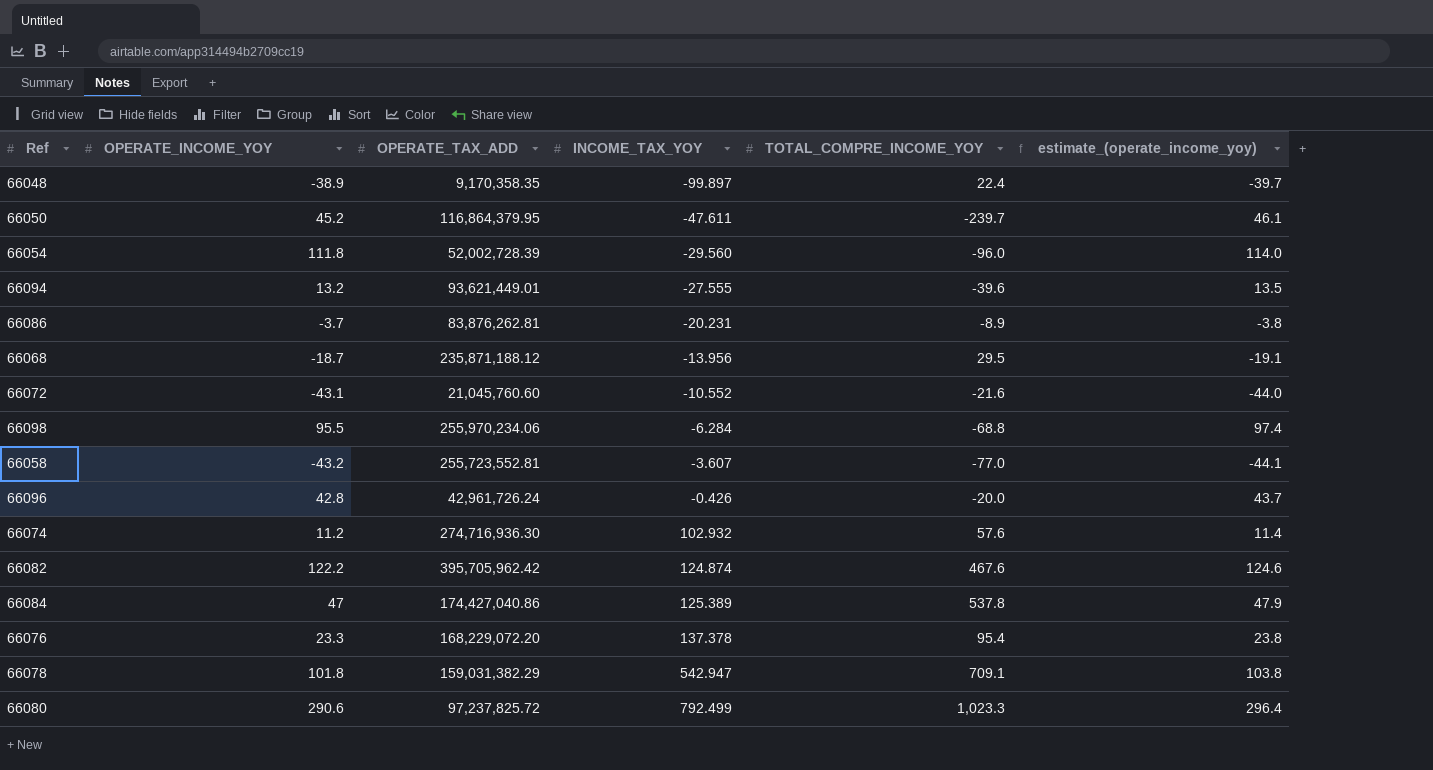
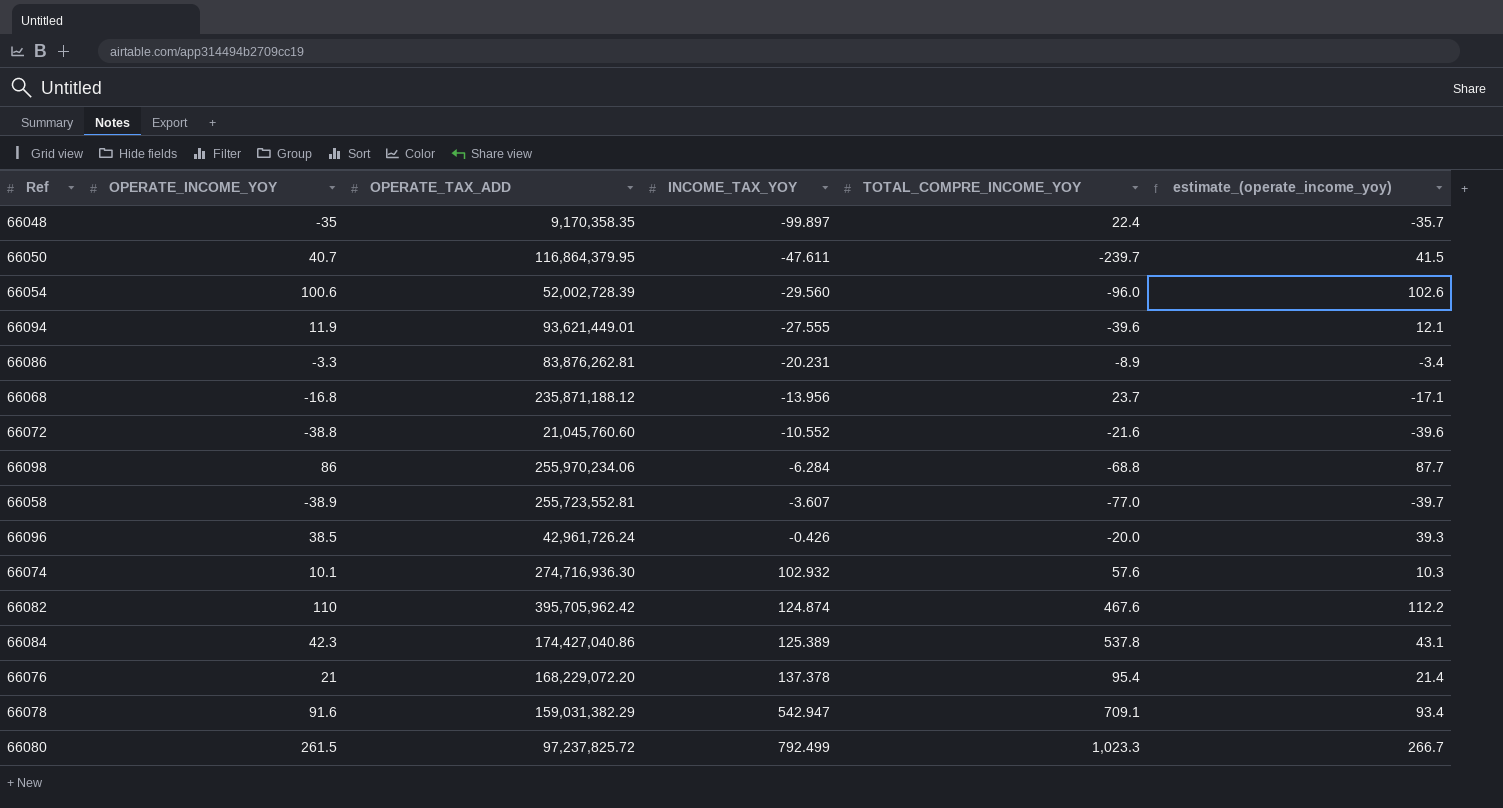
66048 | OPERATE_INCOME_YOY: -38.9 -> -35
66048 | estimate_(operate_income_yoy): -39.7 -> -35.7
66050 | OPERATE_INCOME_YOY: 45.2 -> 40.7
66050 | estimate_(operate_income_yoy): 46.1 -> 41.5
66054 | OPERATE_INCOME_YOY: 111.8 -> 100.6
66054 | estimate_(operate_income_yoy): 114.0 -> 102.6
66094 | OPERATE_INCOME_YOY: 13.2 -> 11.9
66094 | estimate_(operate_income_yoy): 13.5 -> 12.1
66086 | OPERATE_INCOME_YOY: -3.7 -> -3.3
66086 | estimate_(operate_income_yoy): -3.8 -> -3.4
66068 | OPERATE_INCOME_YOY: -18.7 -> -16.8
66068 | TOTAL_COMPRE_INCOME_YOY: 29.5 -> 23.7
66068 | estimate_(operate_income_yoy): -19.1 -> -17.1
66072 | OPERATE_INCOME_YOY: -43.1 -> -38.8
66072 | estimate_(operate_income_yoy): -44.0 -> -39.6
66098 | OPERATE_INCOME_YOY: 95.5 -> 86
66098 | estimate_(operate_income_yoy): 97.4 -> 87.7
66058 | OPERATE_INCOME_YOY: -43.2 -> -38.9
66058 | estimate_(operate_income_yoy): -44.1 -> -39.7
66096 | OPERATE_INCOME_YOY: 42.8 -> 38.5
66096 | estimate_(operate_income_yoy): 43.7 -> 39.3
66074 | OPERATE_INCOME_YOY: 11.2 -> 10.1
66074 | estimate_(operate_income_yoy): 11.4 -> 10.3
66082 | OPERATE_INCOME_YOY: 122.2 -> 110
66082 | estimate_(operate_income_yoy): 124.6 -> 112.2
66084 | OPERATE_INCOME_YOY: 47 -> 42.3
66084 | estimate_(operate_income_yoy): 47.9 -> 43.1
66076 | OPERATE_INCOME_YOY: 23.3 -> 21
66076 | estimate_(operate_income_yoy): 23.8 -> 21.4
66078 | OPERATE_INCOME_YOY: 101.8 -> 91.6
66078 | estimate_(operate_income_yoy): 103.8 -> 93.4
66080 | OPERATE_INCOME_YOY: 290.6 -> 261.5
66080 | estimate_(operate_income_yoy): 296.4 -> 266.7

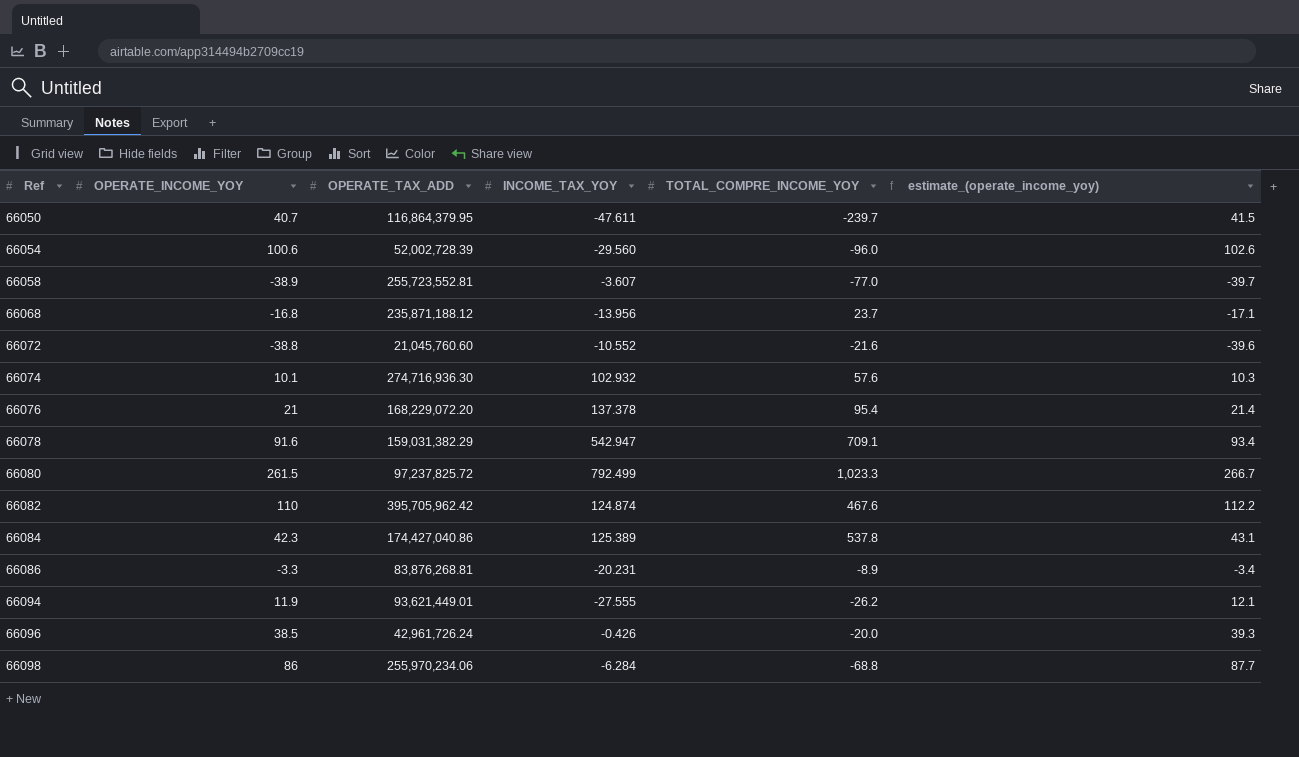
row order: INCOME_TAX_YOY ascending -> Ref ascending
row 66048: -35 | 9,170,358.35 | -99.897 | 22.4 | -35.7 -> none
66086 | OPERATE_TAX_ADD: 83,876,262.81 -> 83,876,268.81
66094 | TOTAL_COMPRE_INCOME_YOY: -39.6 -> -26.2

